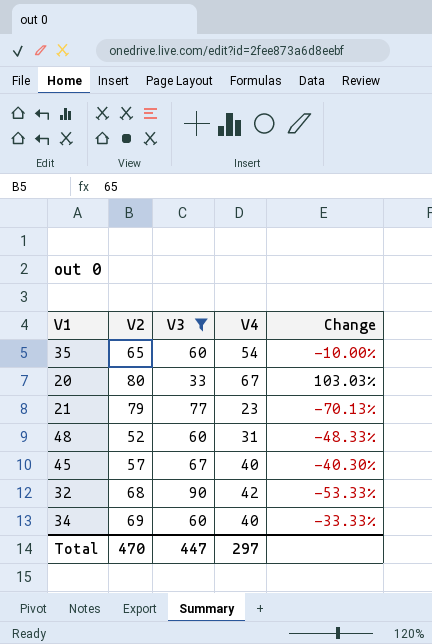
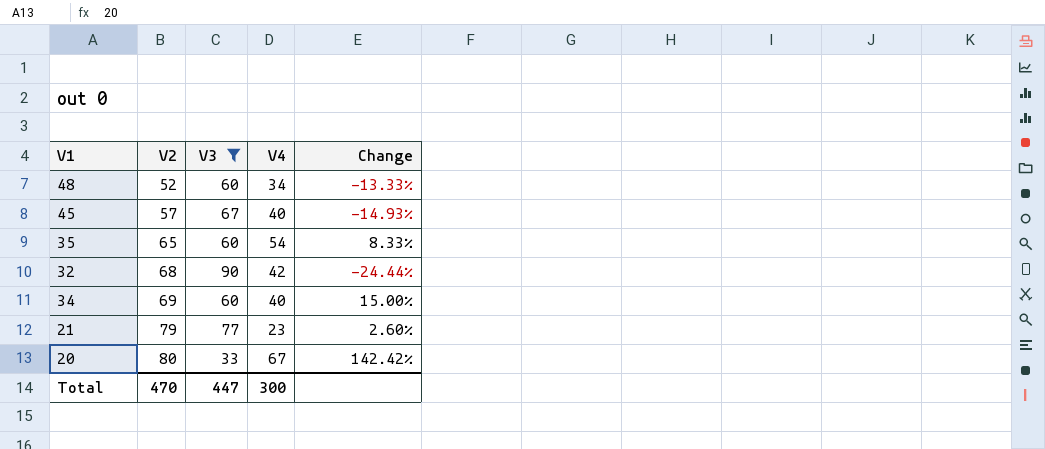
row order: none -> V2 ascending
column Change | formula: ([V4] - [V3]) / [V3] -> ([V2] - [V3]) / [V3]
48 | V4: 31 -> 34
Total | V4: 297 -> 300

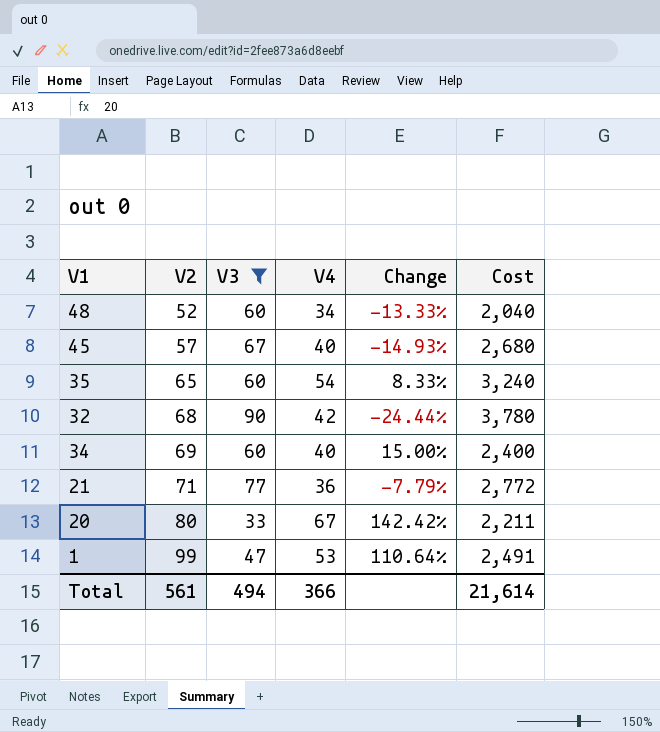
column Cost | formula: none -> [V3] * [V4]
21 | V2: 79 -> 71
21 | V4: 23 -> 36
21 | Change: 2.60% -> -7.79%
row 1: none -> 99 | 47 | 53 | 110.64% | 2,491
Total | V2: 470 -> 561
Total | V3: 447 -> 494
Total | V4: 300 -> 366

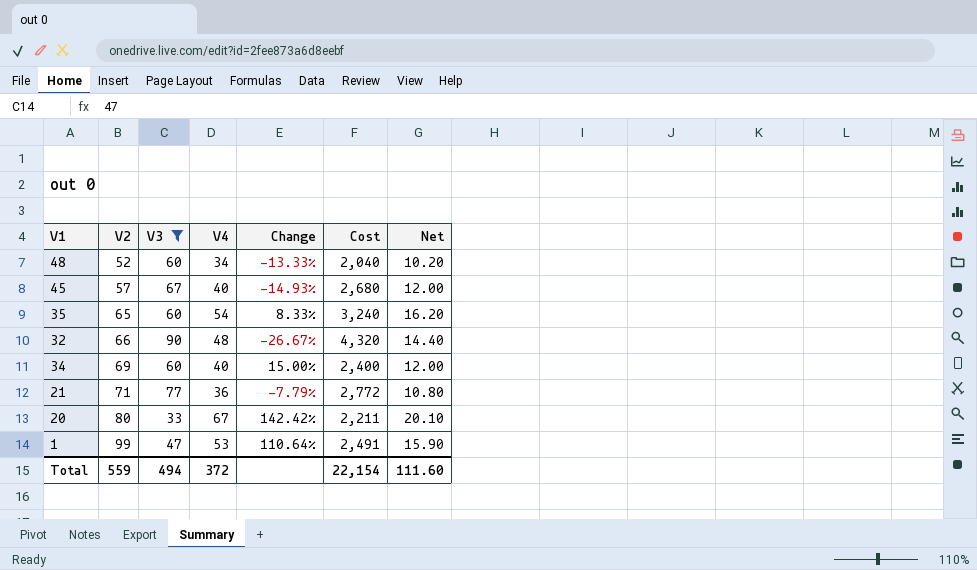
column Net | formula: none -> [V4] * 0.3
32 | V2: 68 -> 66
32 | V4: 42 -> 48
32 | Change: -24.44% -> -26.67%
32 | Cost: 3,780 -> 4,320
Total | V2: 561 -> 559
Total | V4: 366 -> 372
Total | Cost: 21,614 -> 22,154

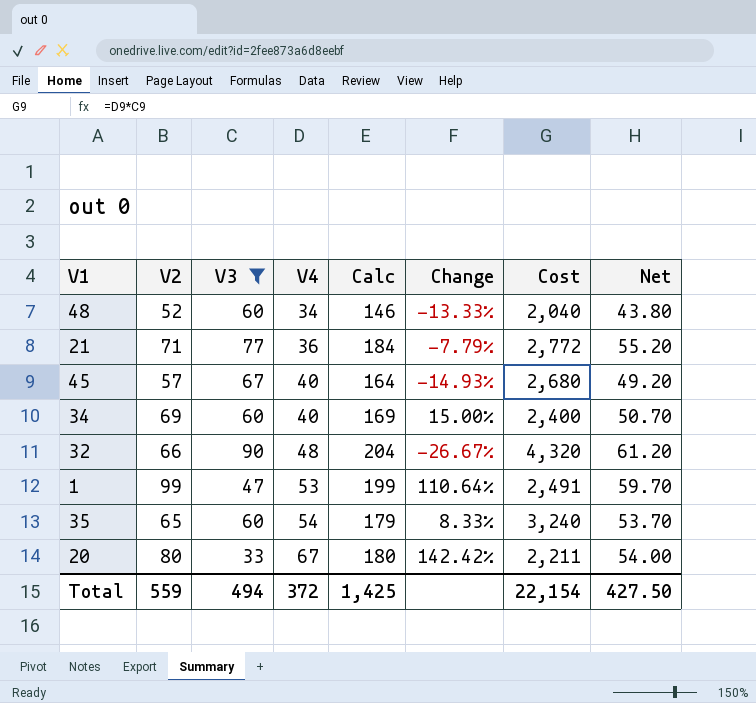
row order: V2 ascending -> V4 ascending
column Calc | formula: none -> [V2] + [V3] + [V4]
column Net | formula: [V4] * 0.3 -> [Calc] * 0.3
Total | Net: 111.60 -> 427.50

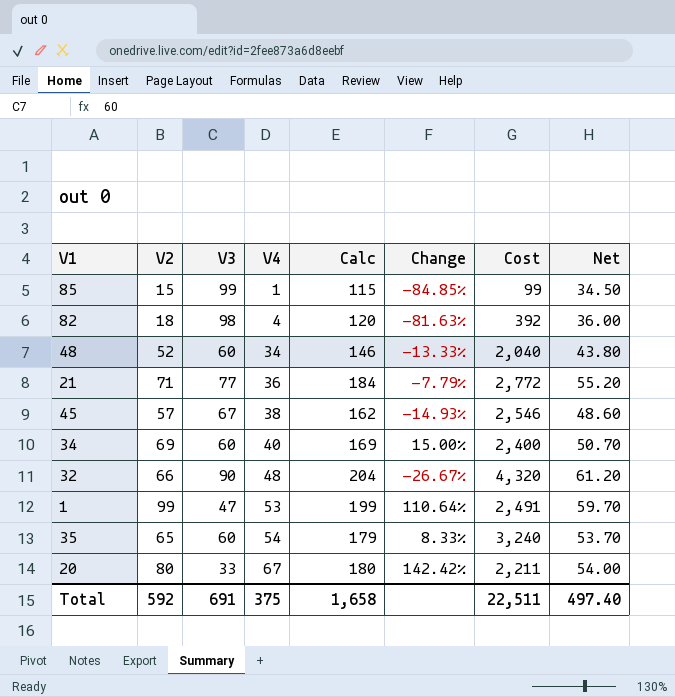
filter: V3 <= 90 -> none
45 | V4: 40 -> 38
45 | Calc: 164 -> 162
45 | Cost: 2,680 -> 2,546
45 | Net: 49.20 -> 48.60
Total | V2: 559 -> 592
Total | V3: 494 -> 691
Total | V4: 372 -> 375
Total | Calc: 1,425 -> 1,658
Total | Cost: 22,154 -> 22,511
Total | Net: 427.50 -> 497.40

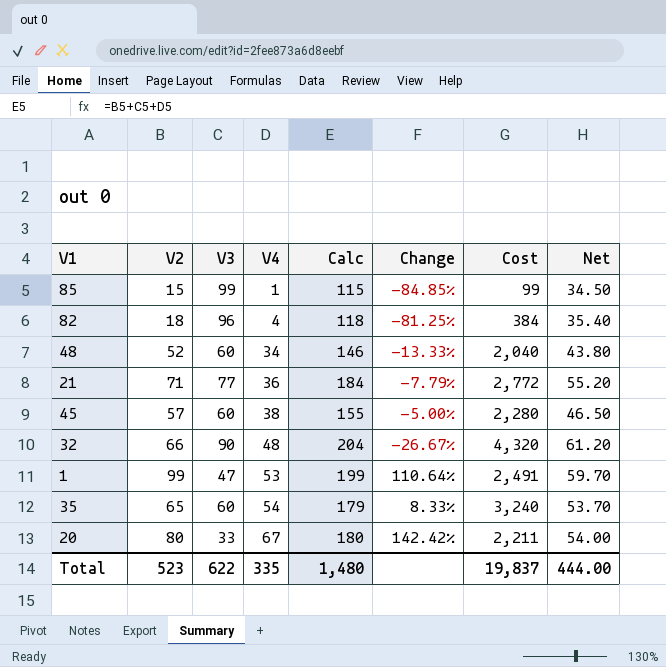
row 34: 69 | 60 | 40 | 169 | 15.00% | 2,400 | 50.70 -> none
82 | V3: 98 -> 96
82 | Calc: 120 -> 118
82 | Change: -81.63% -> -81.25%
82 | Cost: 392 -> 384
82 | Net: 36.00 -> 35.40
45 | V3: 67 -> 60
45 | Calc: 162 -> 155
45 | Change: -14.93% -> -5.00%
45 | Cost: 2,546 -> 2,280
45 | Net: 48.60 -> 46.50
Total | V2: 592 -> 523
Total | V3: 691 -> 622
Total | V4: 375 -> 335
Total | Calc: 1,658 -> 1,480
Total | Cost: 22,511 -> 19,837
Total | Net: 497.40 -> 444.00

